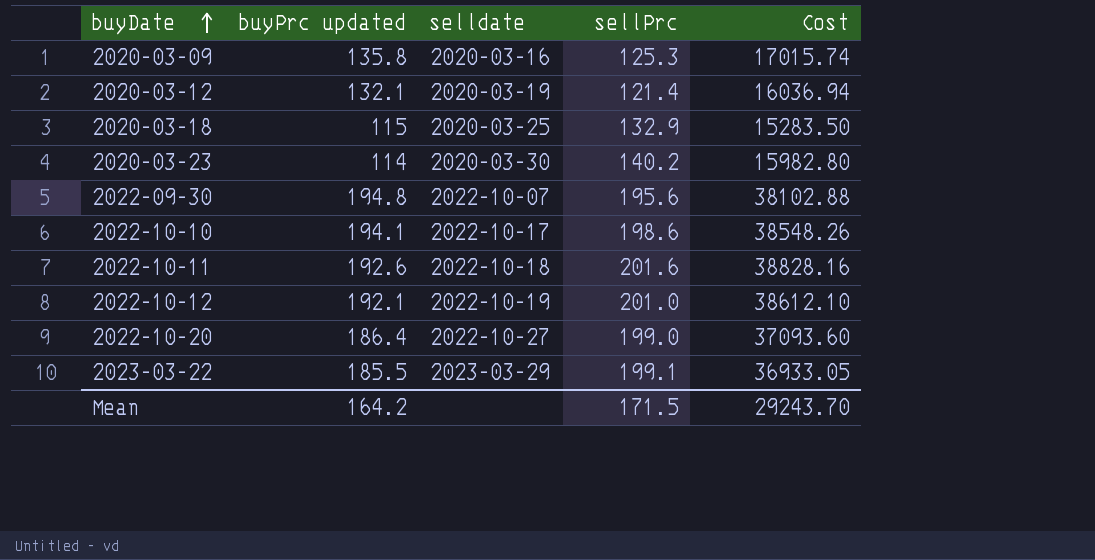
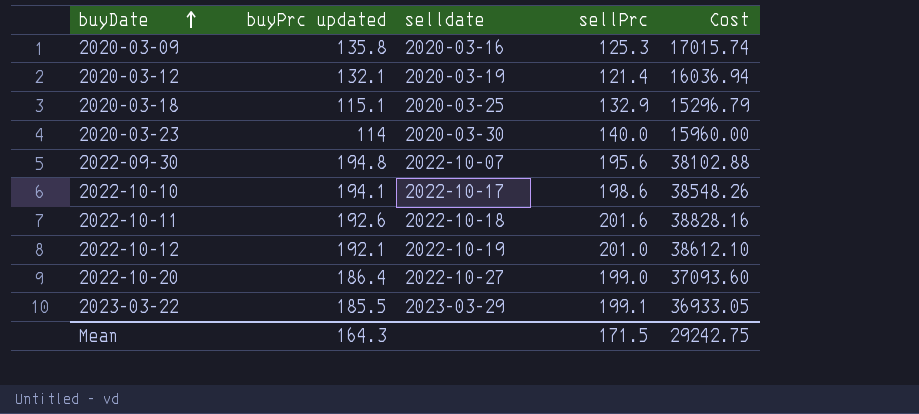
2020-03-18 | buyPrc updated: 115 -> 115.1
2020-03-18 | Cost: 15283.50 -> 15296.79
2020-03-23 | sellPrc: 140.2 -> 140.0
2020-03-23 | Cost: 15982.80 -> 15960.00
Mean | buyPrc updated: 164.2 -> 164.3
Mean | Cost: 29243.70 -> 29242.75

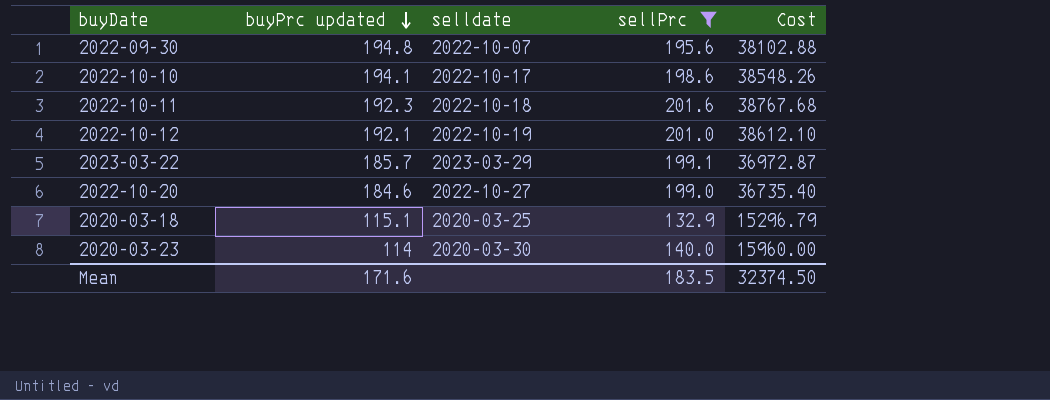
filter: none -> sellPrc >= 132.9
row order: buyDate ascending -> buyPrc updated descending
2022-10-11 | buyPrc updated: 192.6 -> 192.3
2022-10-11 | Cost: 38828.16 -> 38767.68
2023-03-22 | buyPrc updated: 185.5 -> 185.7
2023-03-22 | Cost: 36933.05 -> 36972.87
2022-10-20 | buyPrc updated: 186.4 -> 184.6
2022-10-20 | Cost: 37093.60 -> 36735.40
Mean | buyPrc updated: 164.3 -> 171.6
Mean | sellPrc: 171.5 -> 183.5
Mean | Cost: 29242.75 -> 32374.50

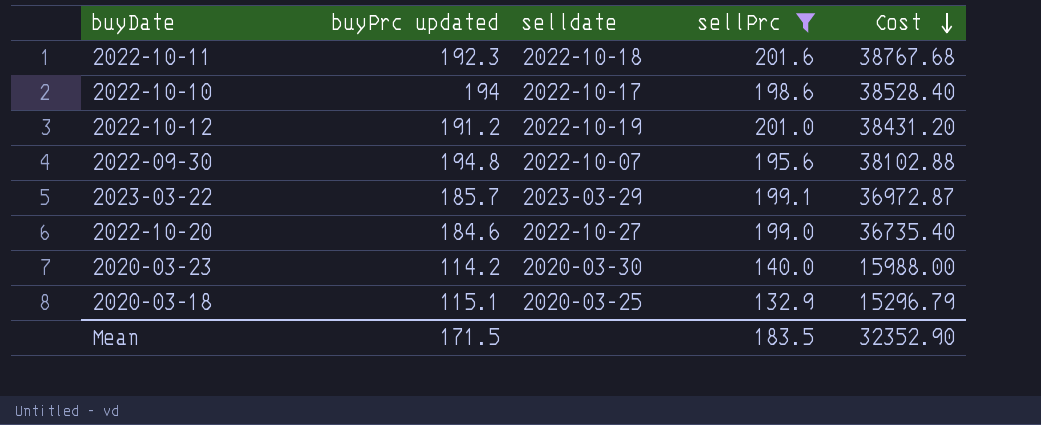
row order: buyPrc updated descending -> Cost descending
2022-10-10 | buyPrc updated: 194.1 -> 194
2022-10-10 | Cost: 38548.26 -> 38528.40
2022-10-12 | buyPrc updated: 192.1 -> 191.2
2022-10-12 | Cost: 38612.10 -> 38431.20
2020-03-23 | buyPrc updated: 114 -> 114.2
2020-03-23 | Cost: 15960.00 -> 15988.00
Mean | buyPrc updated: 171.6 -> 171.5
Mean | Cost: 32374.50 -> 32352.90

